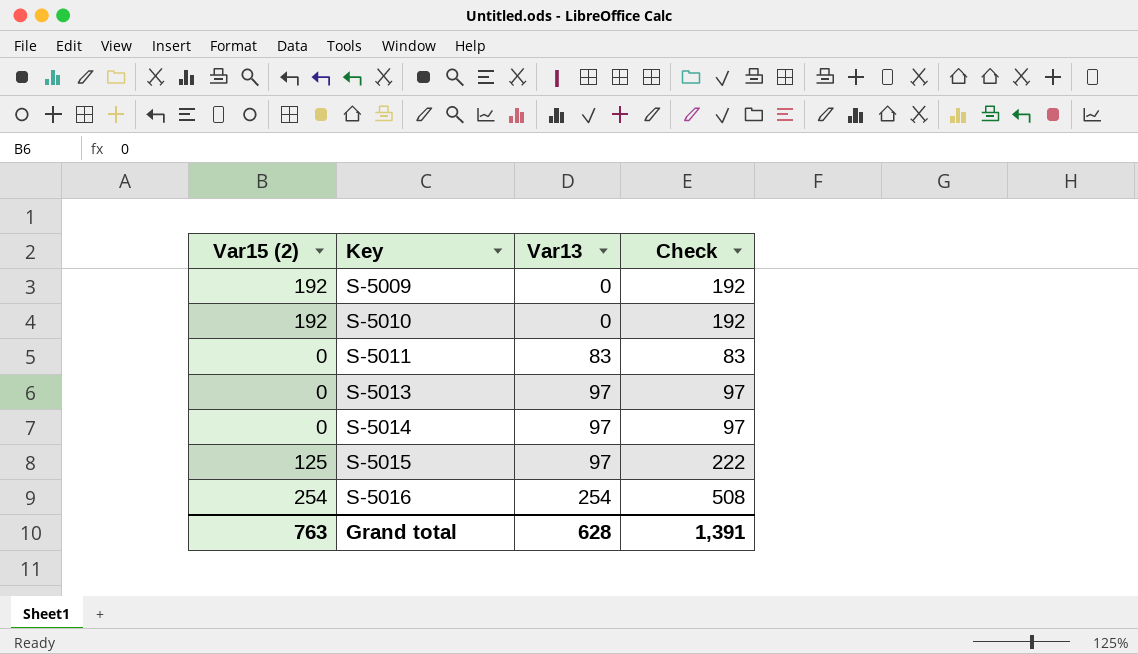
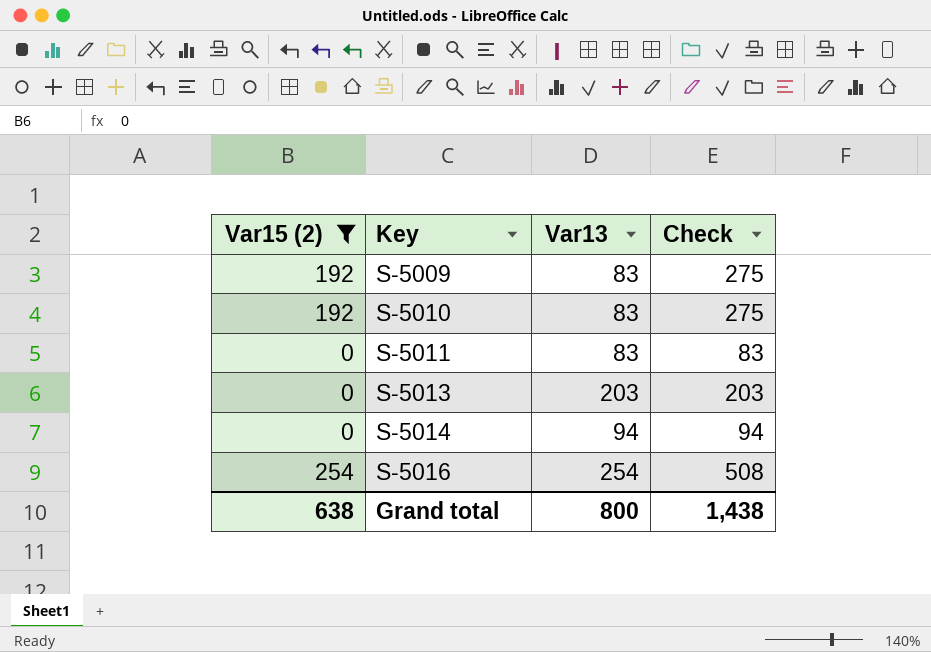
filter: none -> Var15 (2) != 125
S-5009 | Var13: 0 -> 83
S-5009 | Check: 192 -> 275
S-5010 | Var13: 0 -> 83
S-5010 | Check: 192 -> 275
S-5013 | Var13: 97 -> 203
S-5013 | Check: 97 -> 203
S-5014 | Var13: 97 -> 94
S-5014 | Check: 97 -> 94
Grand total | Var15 (2): 763 -> 638
Grand total | Var13: 628 -> 800
Grand total | Check: 1,391 -> 1,438

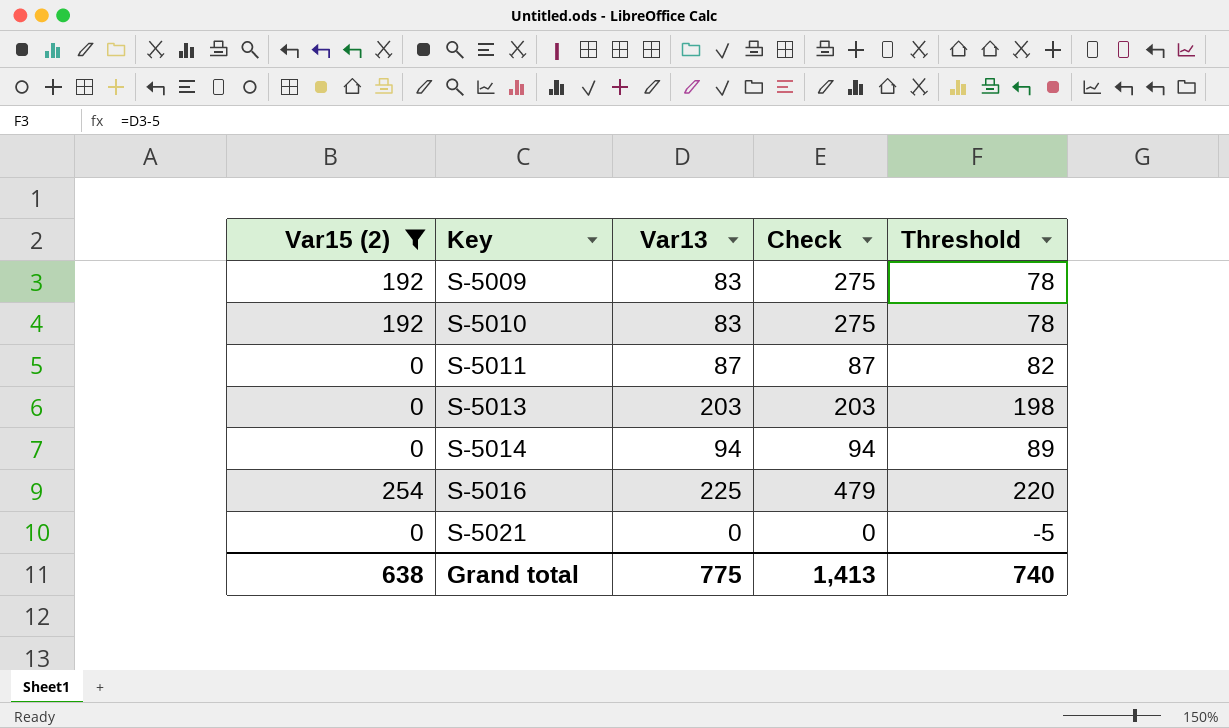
column Threshold | formula: none -> [Var13] - 5
S-5011 | Var13: 83 -> 87
S-5011 | Check: 83 -> 87
S-5016 | Var13: 254 -> 225
S-5016 | Check: 508 -> 479
row S-5021: none -> 0 | 0 | 0 | -5
Grand total | Var13: 800 -> 775
Grand total | Check: 1,438 -> 1,413

